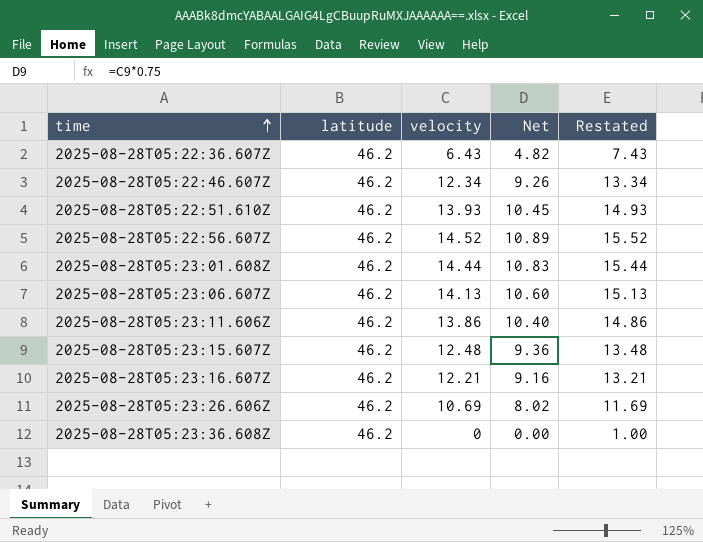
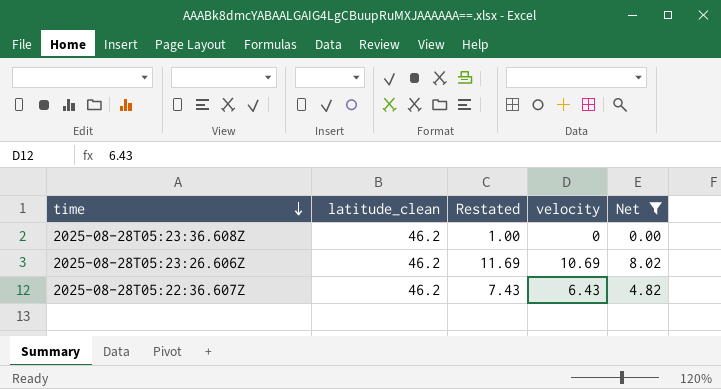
filter: none -> Net <= 8.02
row order: time ascending -> time descending
column name: latitude -> latitude_clean
column Restated | position: 5 -> 3

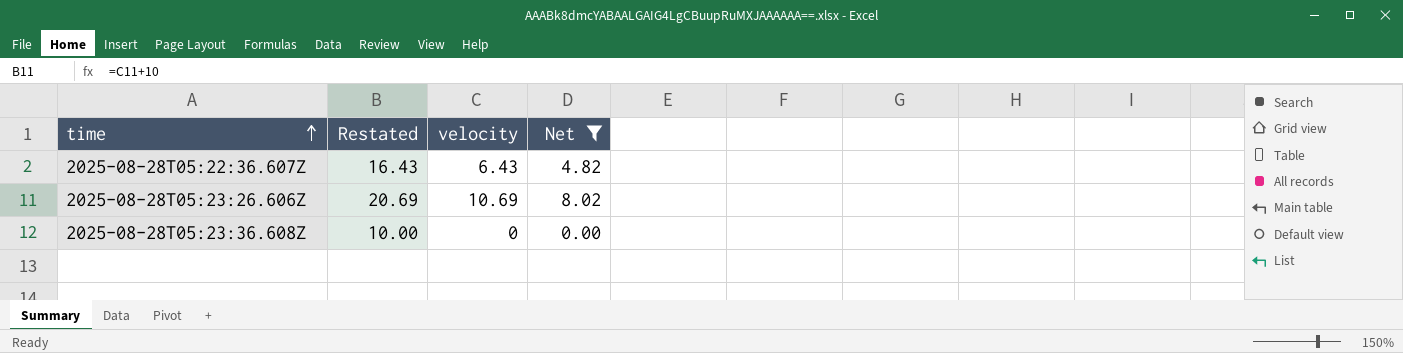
row order: time descending -> time ascending
column latitude_clean | position: 2 -> none
column Restated | formula: [velocity] + 1 -> [velocity] + 10

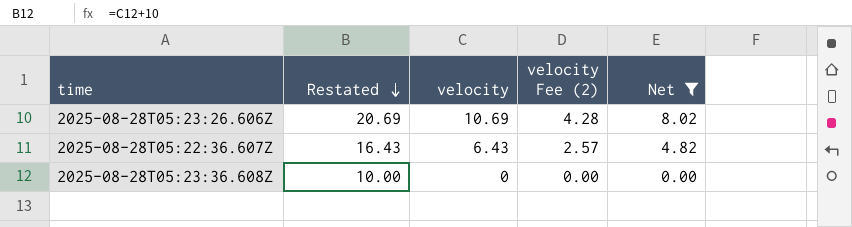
row order: time ascending -> Restated descending
column velocity Fee (2) | formula: none -> [velocity] * 0.4

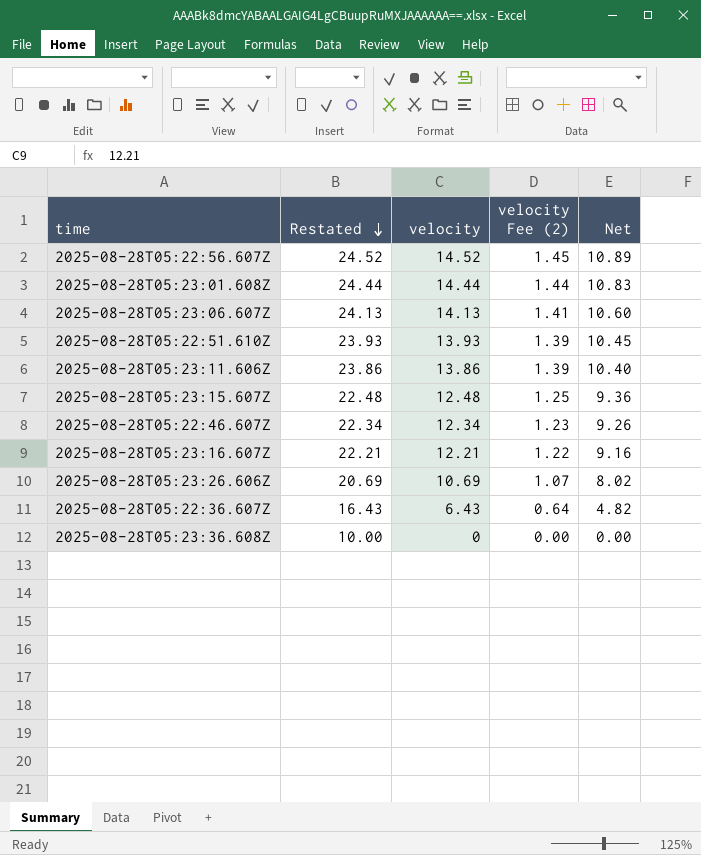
filter: Net <= 8.02 -> none
column velocity Fee (2) | formula: [velocity] * 0.4 -> [velocity] * 0.1

